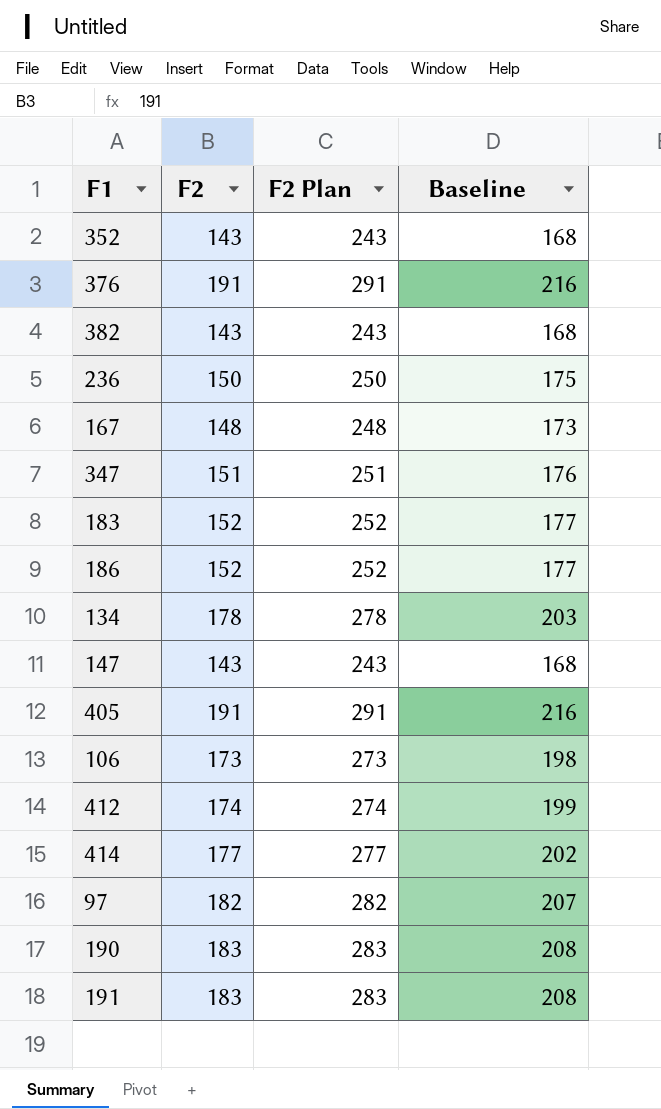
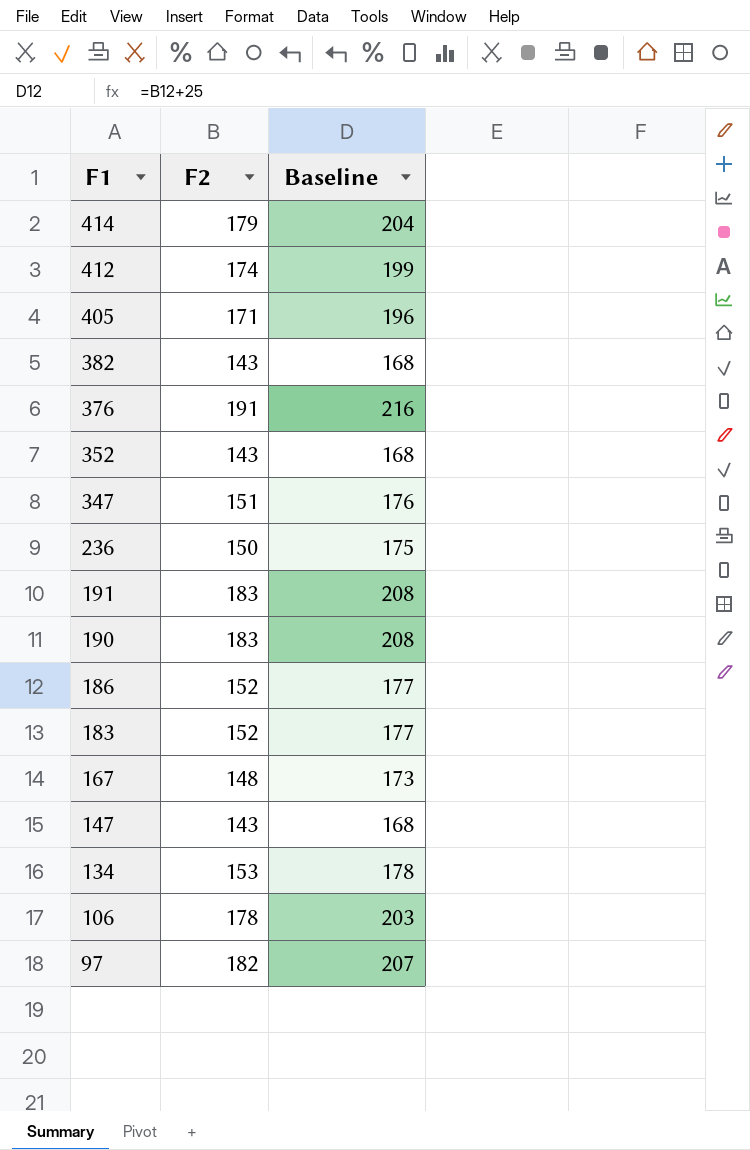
row order: none -> F1 descending
column F2 Plan | formula: [F2] + 100 -> none
414 | F2: 177 -> 179
414 | Baseline: 202 -> 204
405 | F2: 191 -> 171
405 | Baseline: 216 -> 196
134 | F2: 178 -> 153
134 | Baseline: 203 -> 178
106 | F2: 173 -> 178
106 | Baseline: 198 -> 203

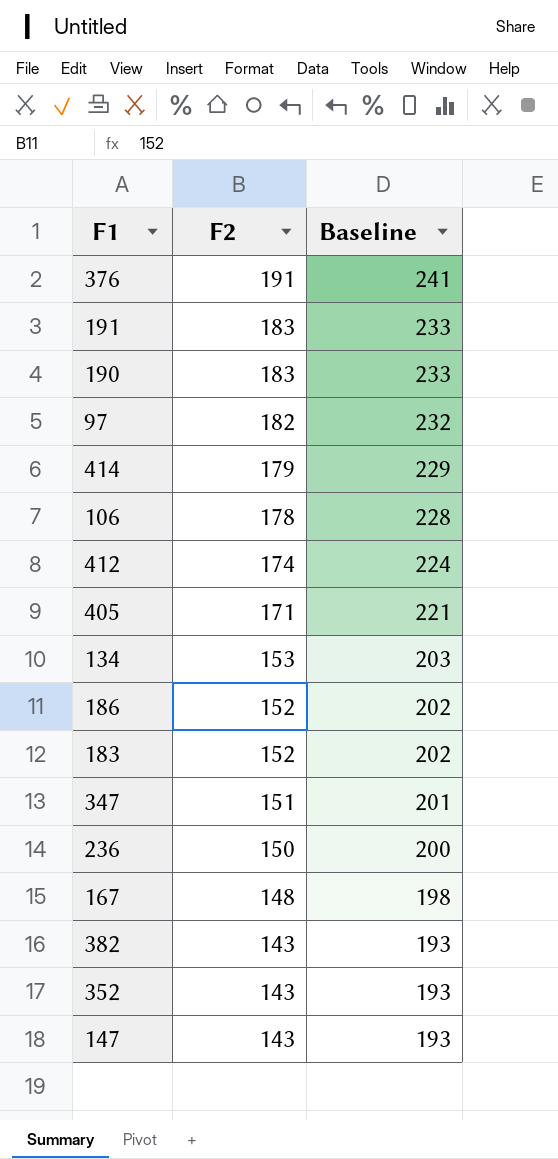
row order: F1 descending -> F2 descending
column Baseline | formula: [F2] + 25 -> [F2] + 50

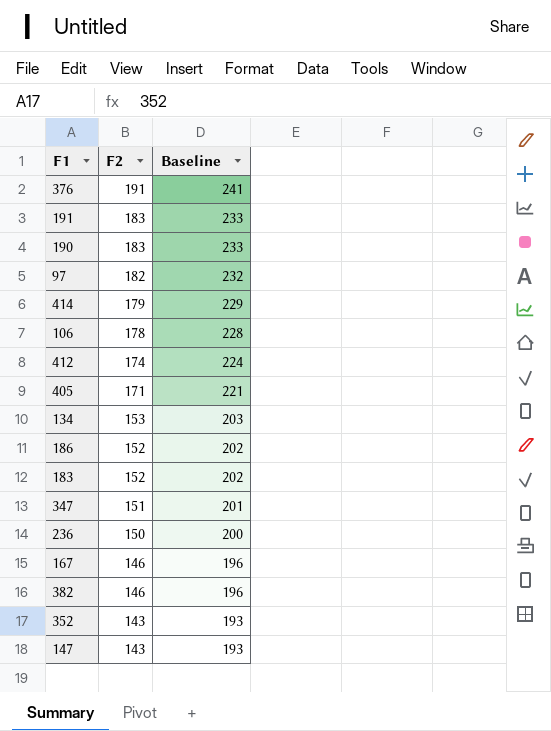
167 | F2: 148 -> 146
167 | Baseline: 198 -> 196
382 | F2: 143 -> 146
382 | Baseline: 193 -> 196

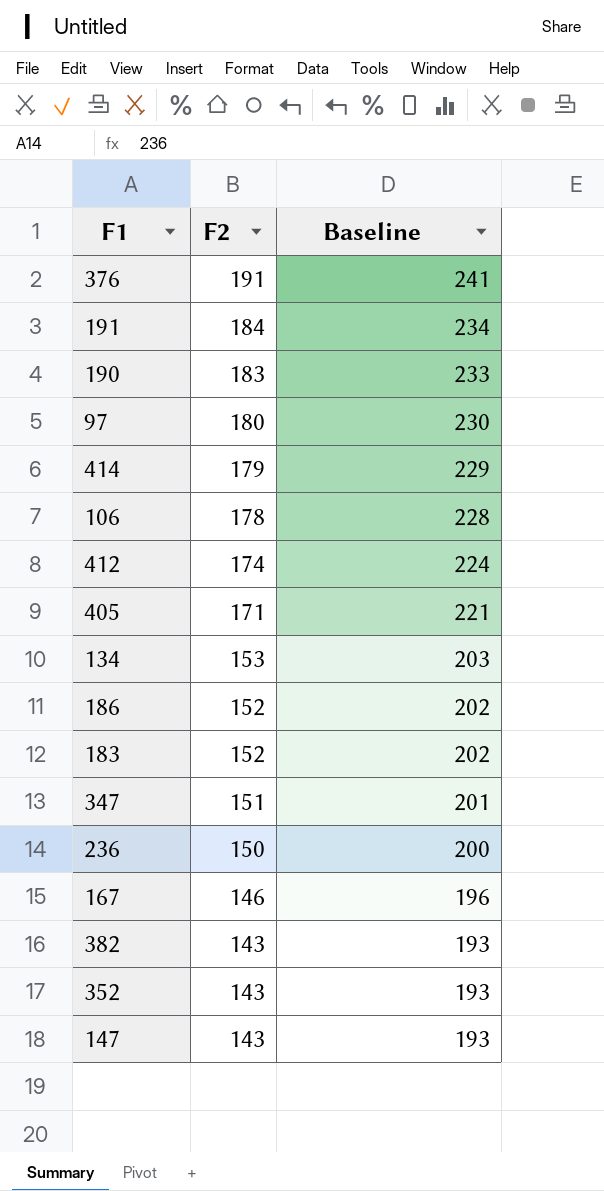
191 | F2: 183 -> 184
191 | Baseline: 233 -> 234
97 | F2: 182 -> 180
97 | Baseline: 232 -> 230
382 | F2: 146 -> 143
382 | Baseline: 196 -> 193

